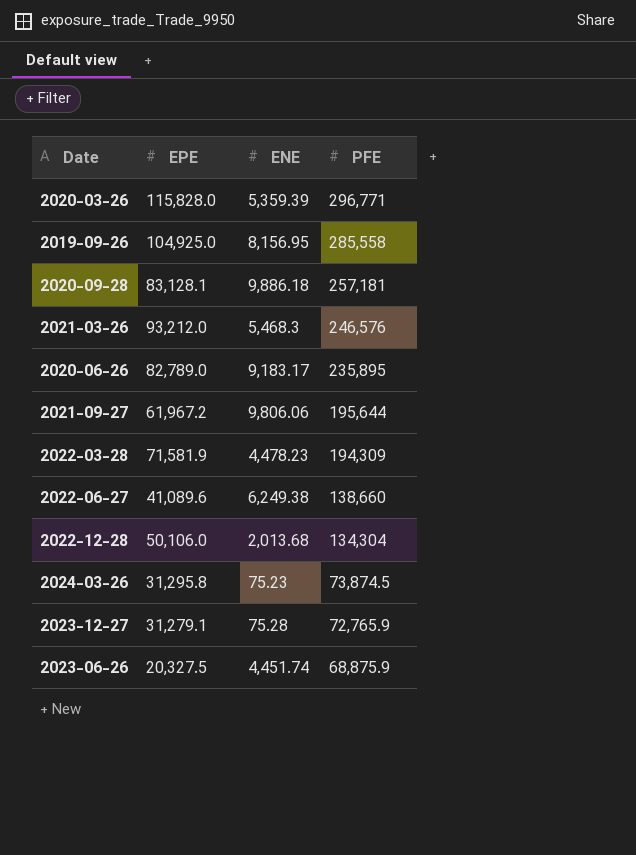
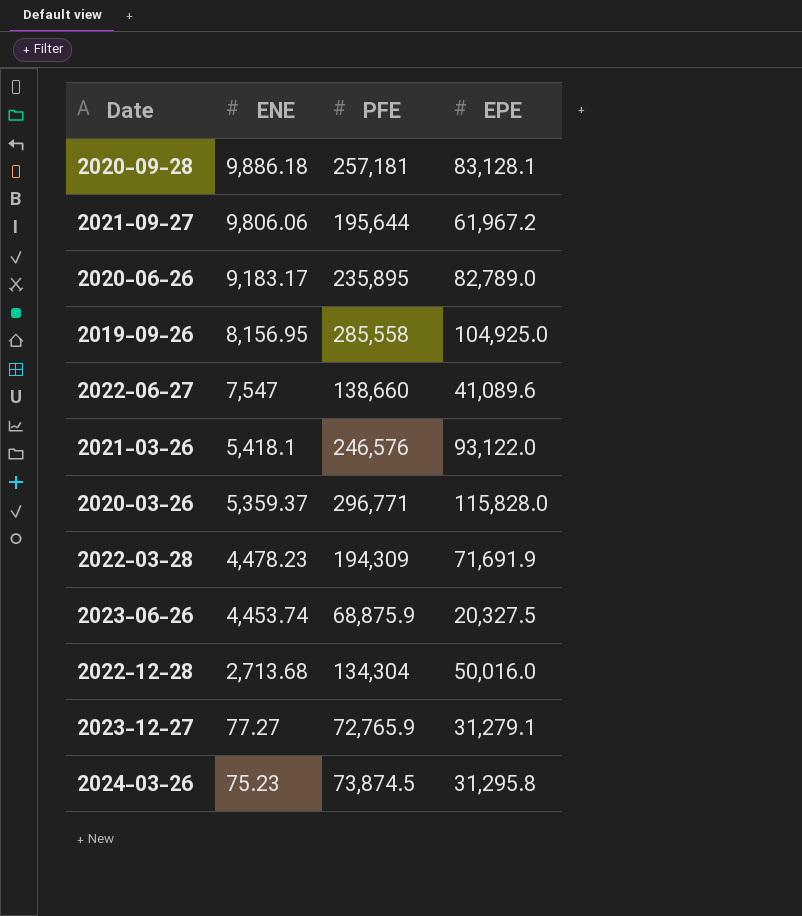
row order: PFE descending -> ENE descending
column EPE | position: 2 -> 4
2022-06-27 | ENE: 6,249.38 -> 7,547
2021-03-26 | ENE: 5,468.3 -> 5,418.1
2021-03-26 | EPE: 93,212.0 -> 93,122.0
2020-03-26 | ENE: 5,359.39 -> 5,359.37
2022-03-28 | EPE: 71,581.9 -> 71,691.9
2023-06-26 | ENE: 4,451.74 -> 4,453.74
2022-12-28 | ENE: 2,013.68 -> 2,713.68
2022-12-28 | EPE: 50,106.0 -> 50,016.0
2023-12-27 | ENE: 75.28 -> 77.27

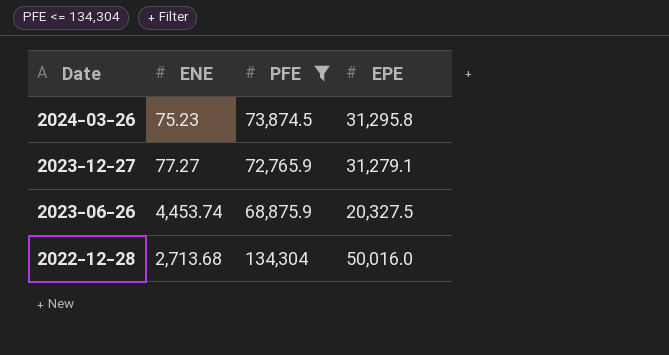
filter: none -> PFE <= 134,304
row order: ENE descending -> Date descending

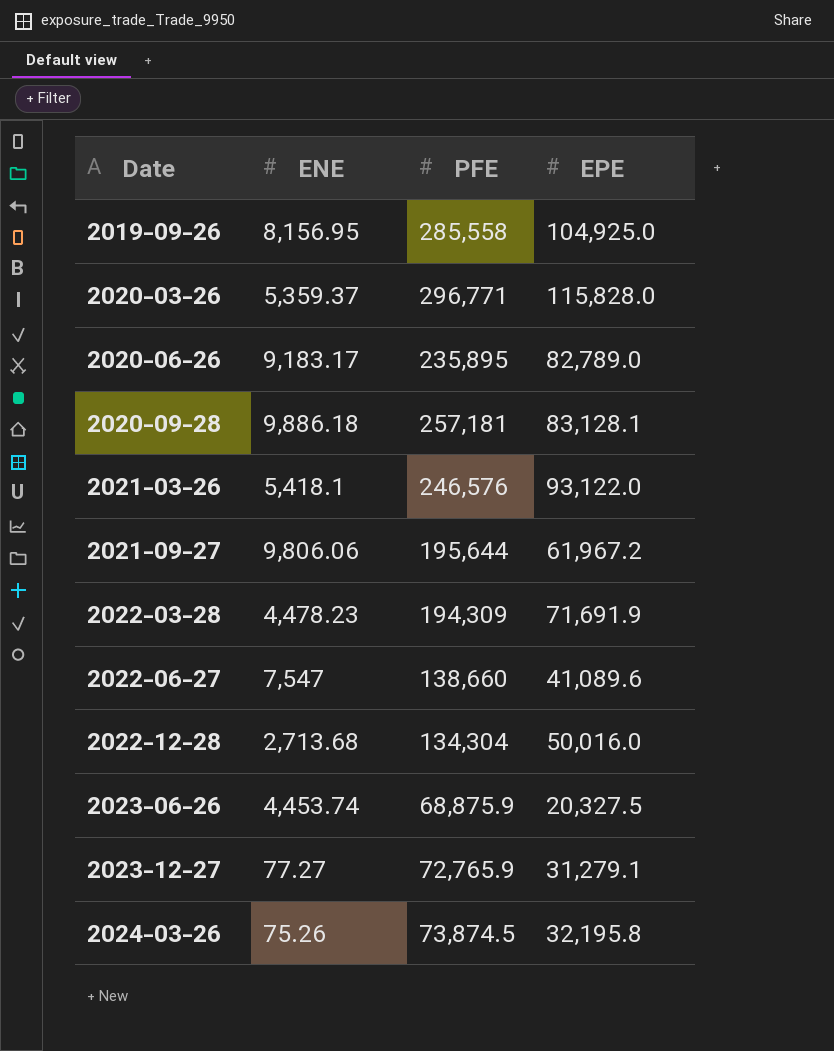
filter: PFE <= 134,304 -> none
row order: Date descending -> Date ascending
2024-03-26 | ENE: 75.23 -> 75.26
2024-03-26 | EPE: 31,295.8 -> 32,195.8

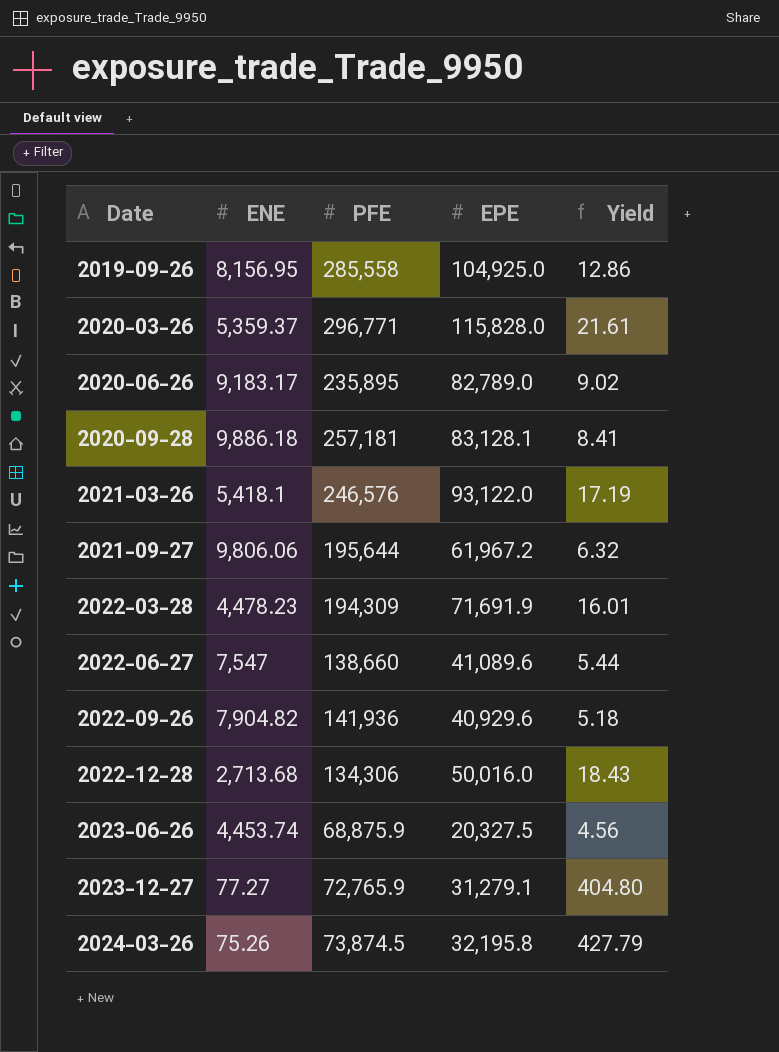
column Yield | formula: none -> [EPE] / [ENE]
row 2022-09-26: none -> 7,904.82 | 141,936 | 40,929.6 | 5.18
2022-12-28 | PFE: 134,304 -> 134,306

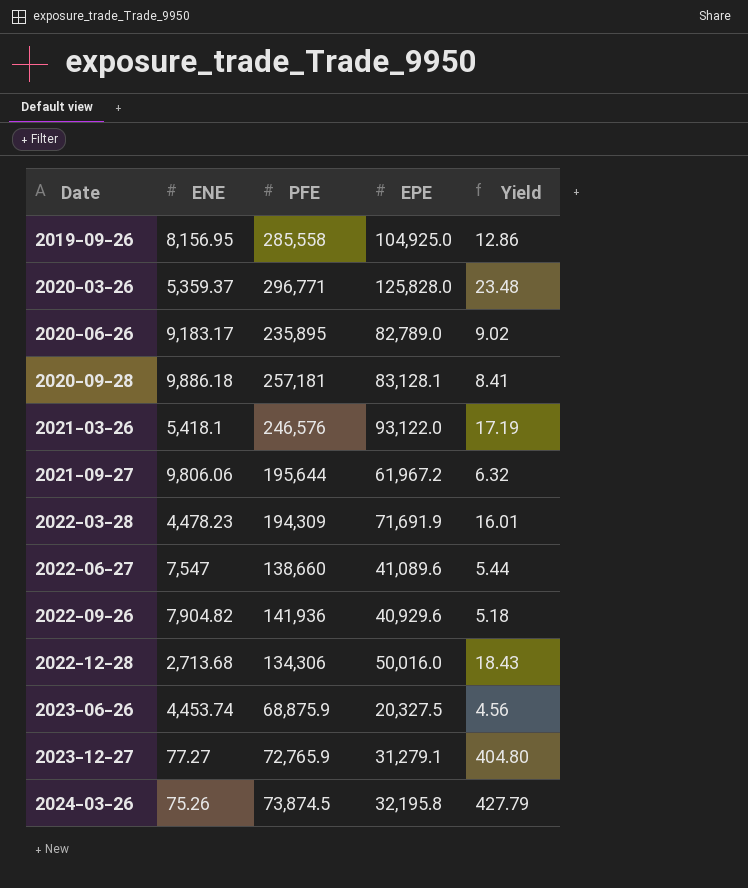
2020-03-26 | EPE: 115,828.0 -> 125,828.0
2020-03-26 | Yield: 21.61 -> 23.48

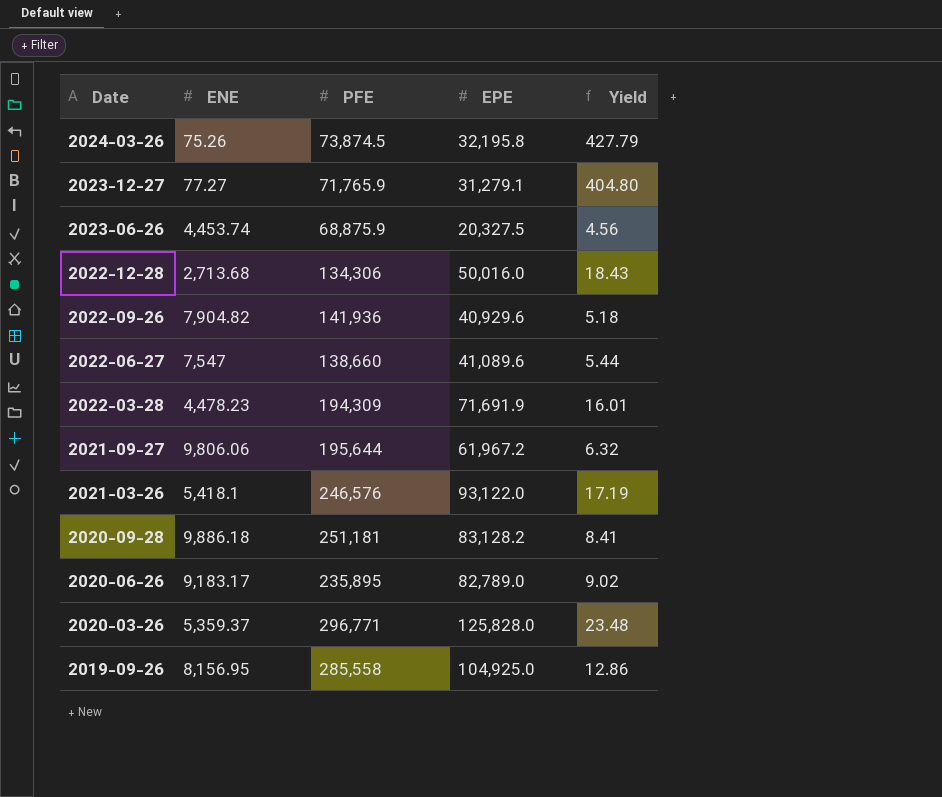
row order: Date ascending -> Date descending
2023-12-27 | PFE: 72,765.9 -> 71,765.9
2020-09-28 | PFE: 257,181 -> 251,181
2020-09-28 | EPE: 83,128.1 -> 83,128.2

